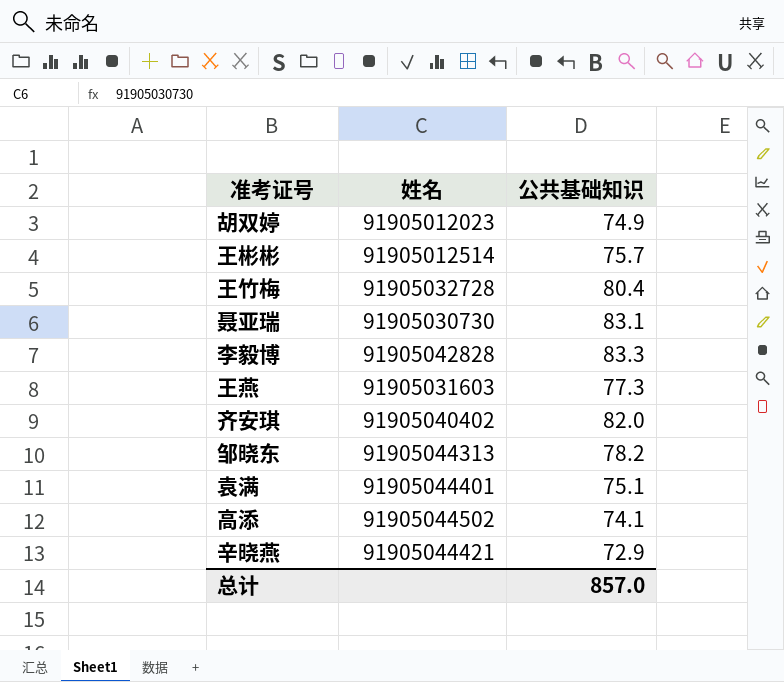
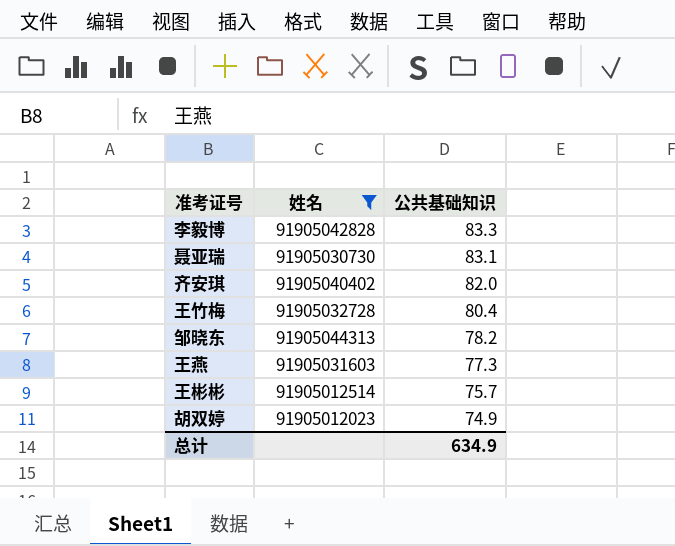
filter: none -> 姓名 <= 91905044313
row order: none -> 公共基础知识 descending
总计 | 公共基础知识: 857.0 -> 634.9

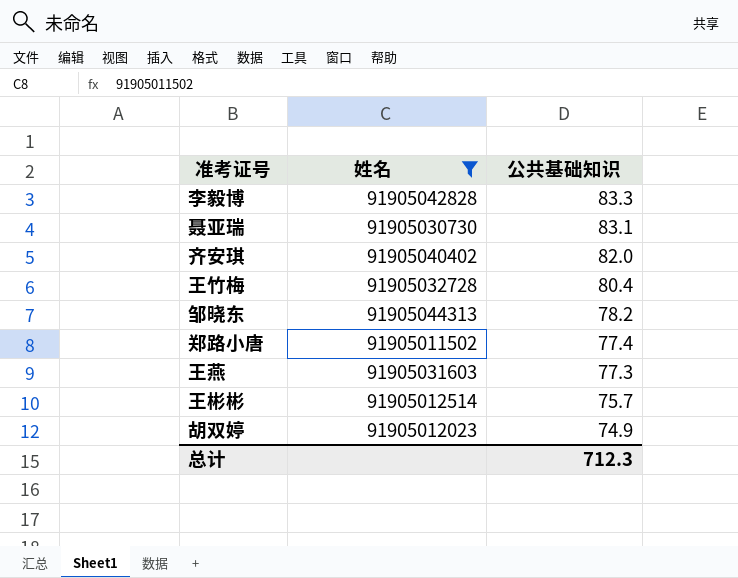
row 郑路小唐: none -> 91905011502 | 77.4
总计 | 公共基础知识: 634.9 -> 712.3

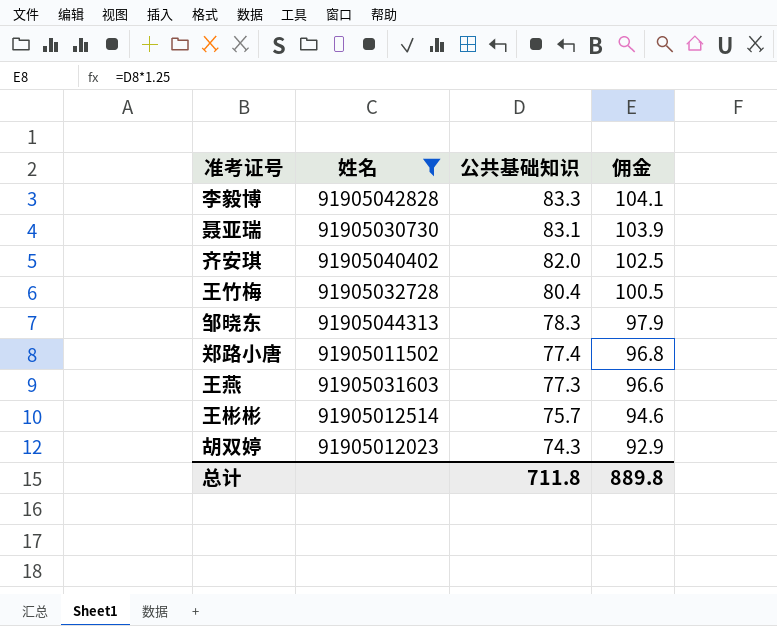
column 佣金 | formula: none -> [公共基础知识] * 1.25
邹晓东 | 公共基础知识: 78.2 -> 78.3
胡双婷 | 公共基础知识: 74.9 -> 74.3
总计 | 公共基础知识: 712.3 -> 711.8

